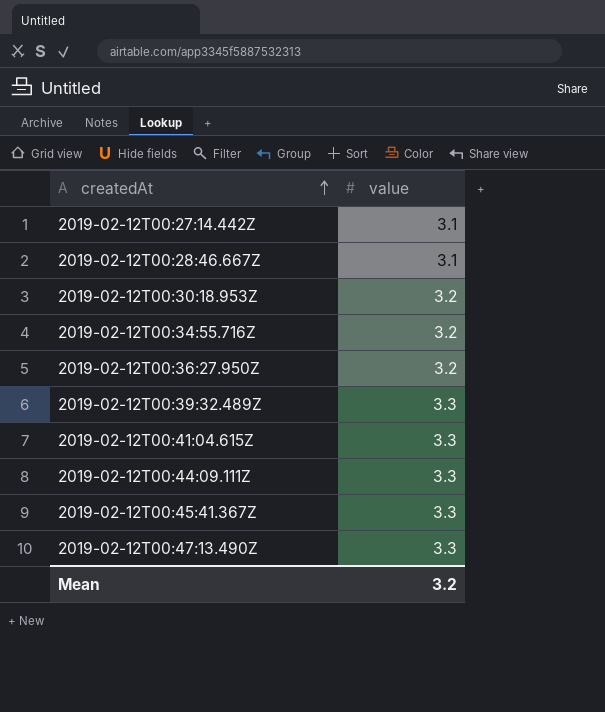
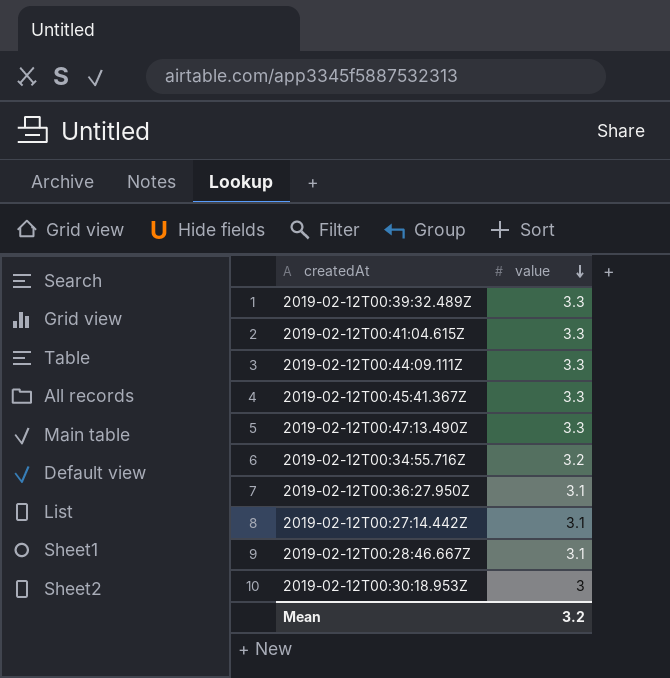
row order: createdAt ascending -> value descending
2019-02-12T00:36:27.950Z | value: 3.2 -> 3.1
2019-02-12T00:30:18.953Z | value: 3.2 -> 3

